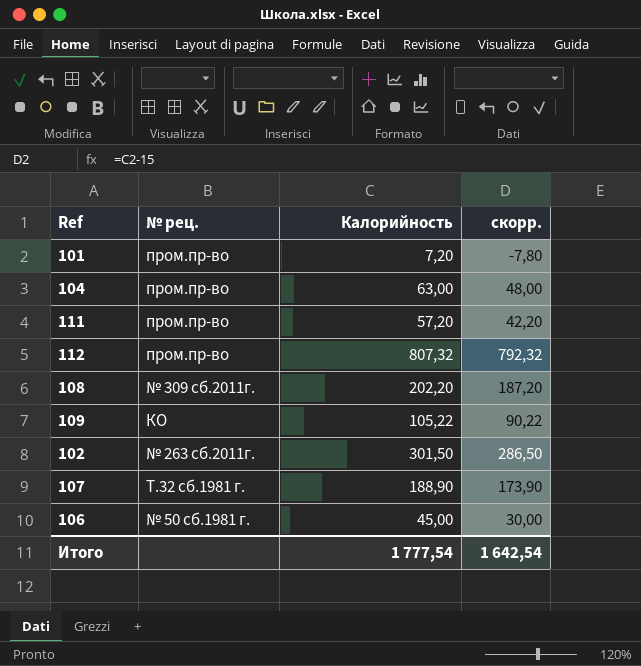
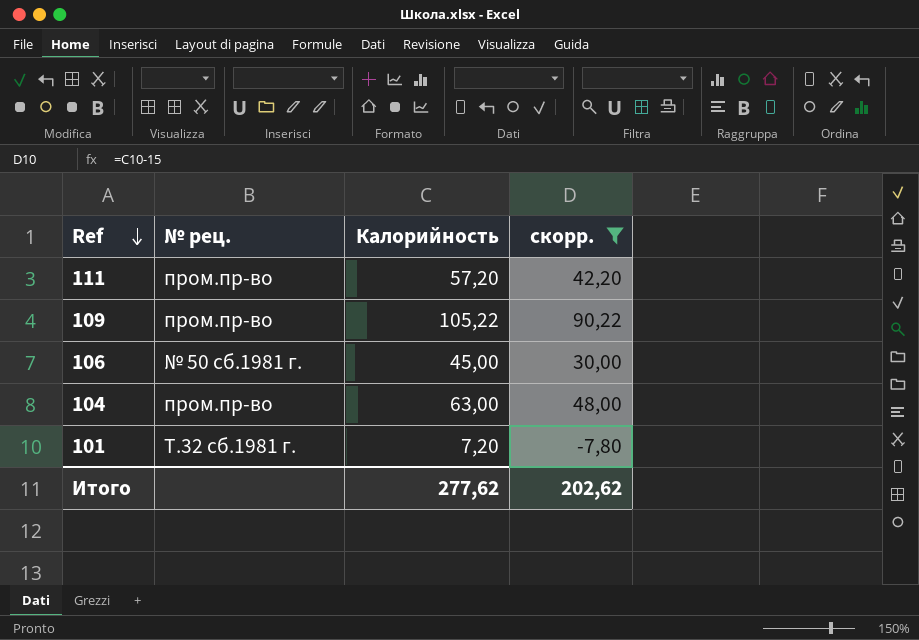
filter: none -> скорр. <= 90,22
row order: none -> Ref descending
109 | № рец.: КО -> пром.пр-во
101 | № рец.: пром.пр-во -> Т.32 сб.1981 г.
Итого | Калорийность: 1 777,54 -> 277,62
Итого | скорр.: 1 642,54 -> 202,62

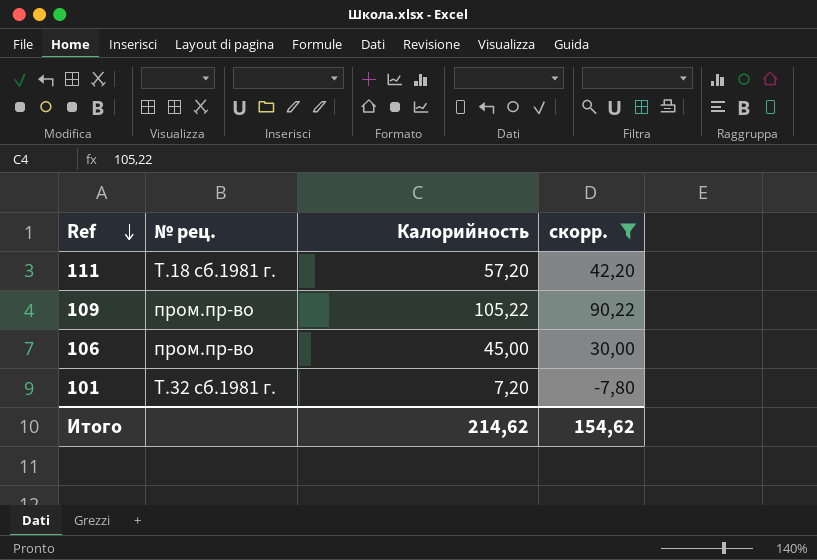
row 104: пром.пр-во | 63,00 | 48,00 -> none
111 | № рец.: пром.пр-во -> Т.18 сб.1981 г.
106 | № рец.: № 50 сб.1981 г. -> пром.пр-во
Итого | Калорийность: 277,62 -> 214,62
Итого | скорр.: 202,62 -> 154,62

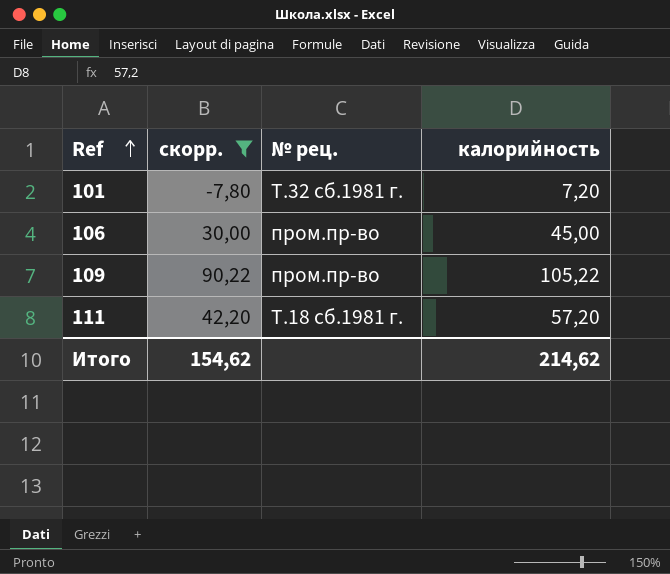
row order: Ref descending -> Ref ascending
column скорр. | position: 4 -> 2
column name: Калорийность -> калорийность

